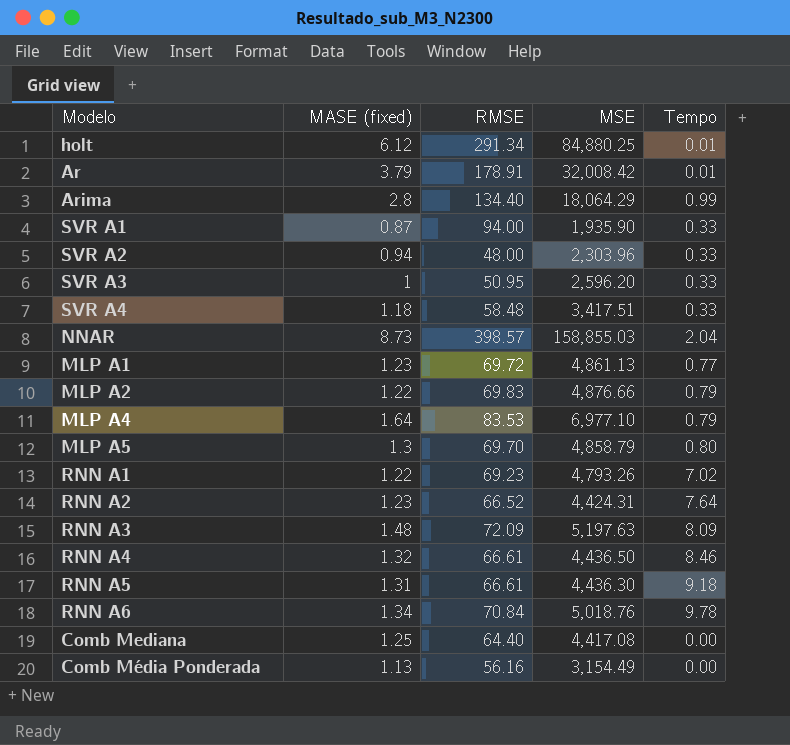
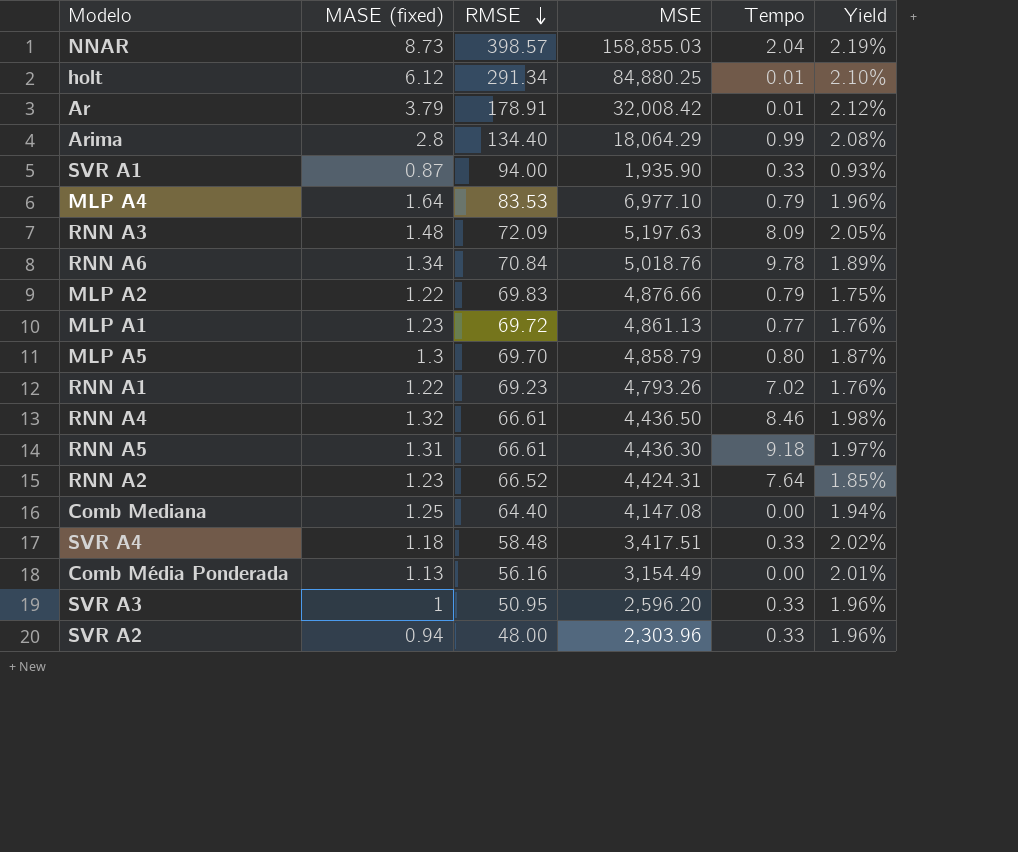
row order: none -> RMSE descending
column Yield | formula: none -> [MASE (fixed)] / [RMSE]
Comb Mediana | MSE: 4,417.08 -> 4,147.08

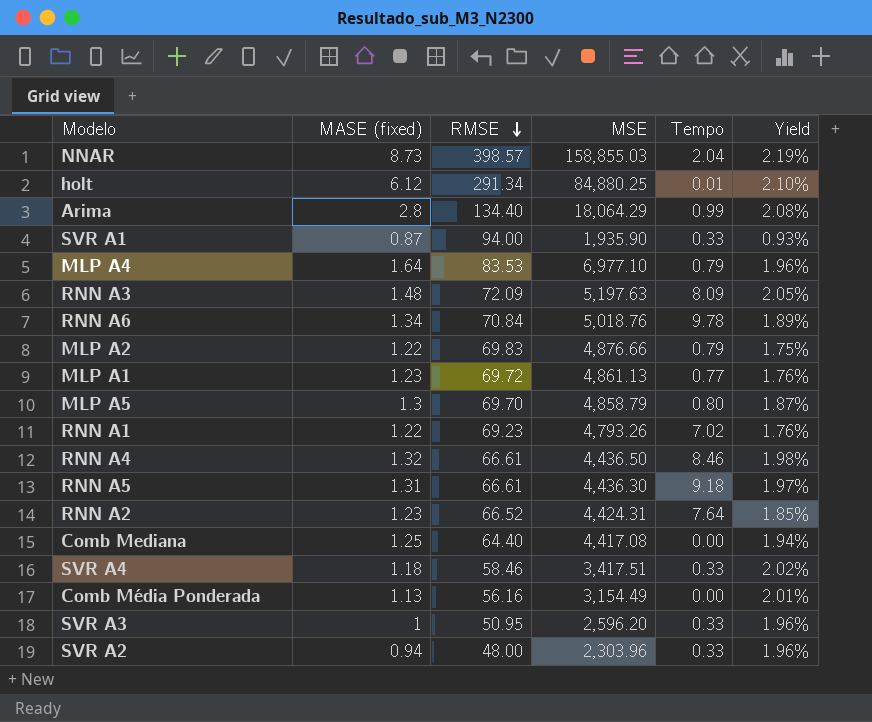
row Ar: 3.79 | 178.91 | 32,008.42 | 0.01 | 2.12% -> none
Comb Mediana | MSE: 4,147.08 -> 4,417.08
SVR A4 | RMSE: 58.48 -> 58.46

